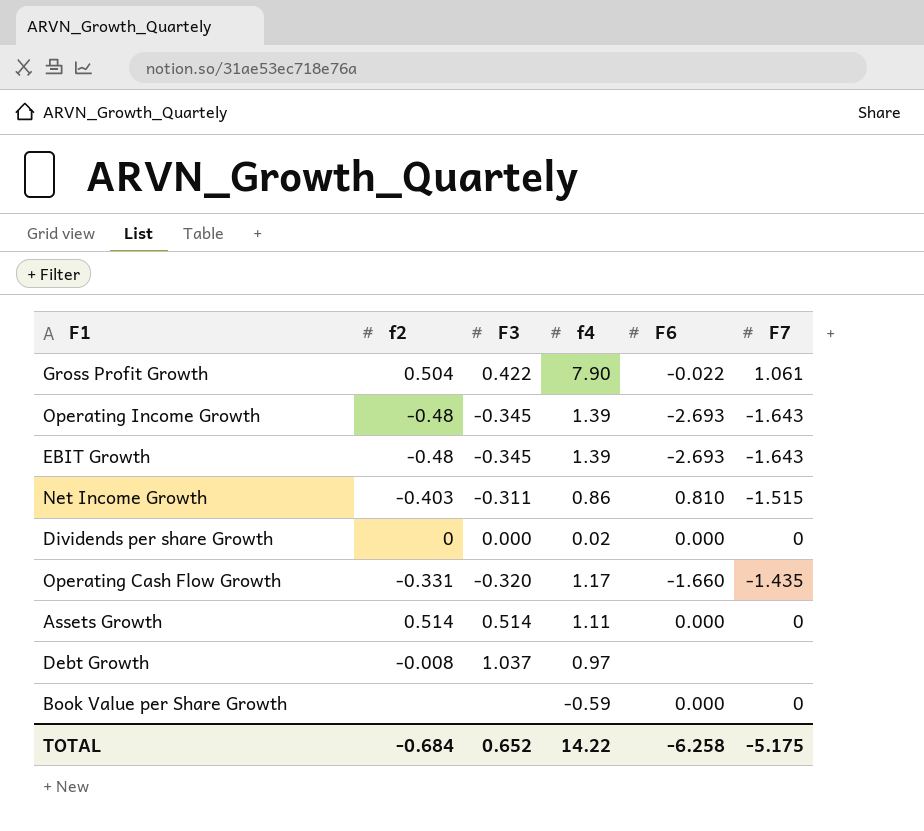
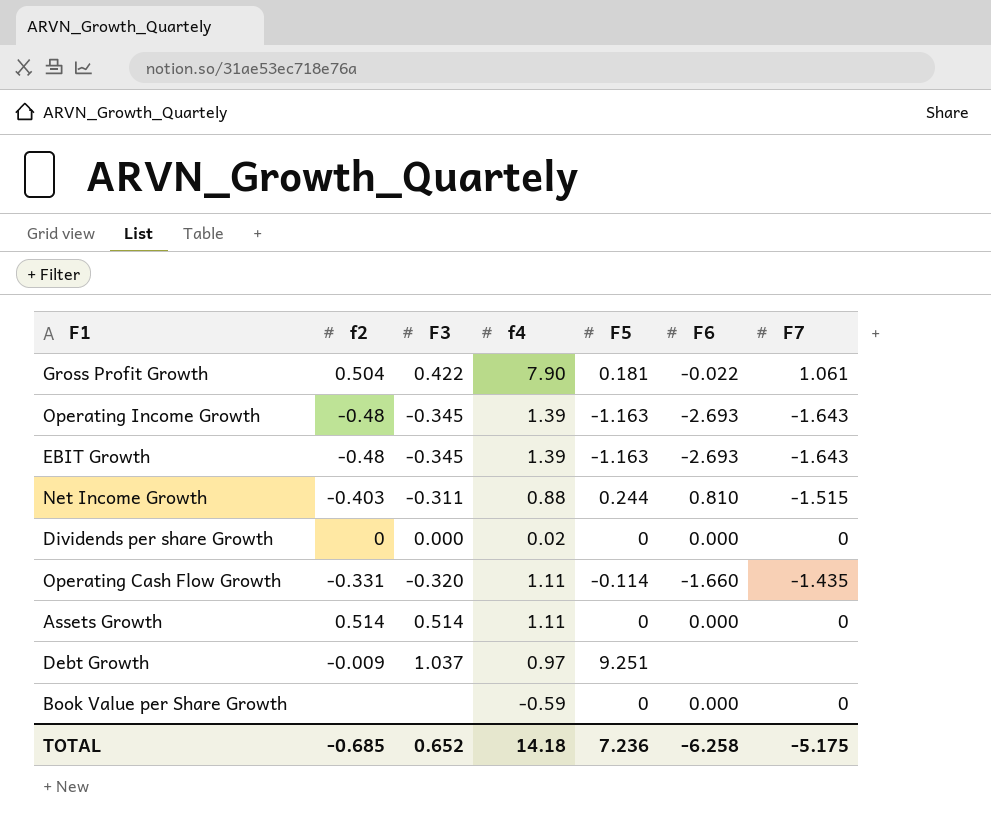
column F5 | position: none -> 5
Net Income Growth | f4: 0.86 -> 0.88
Operating Cash Flow Growth | f4: 1.17 -> 1.11
Debt Growth | f2: -0.008 -> -0.009
TOTAL | f2: -0.684 -> -0.685
TOTAL | f4: 14.22 -> 14.18

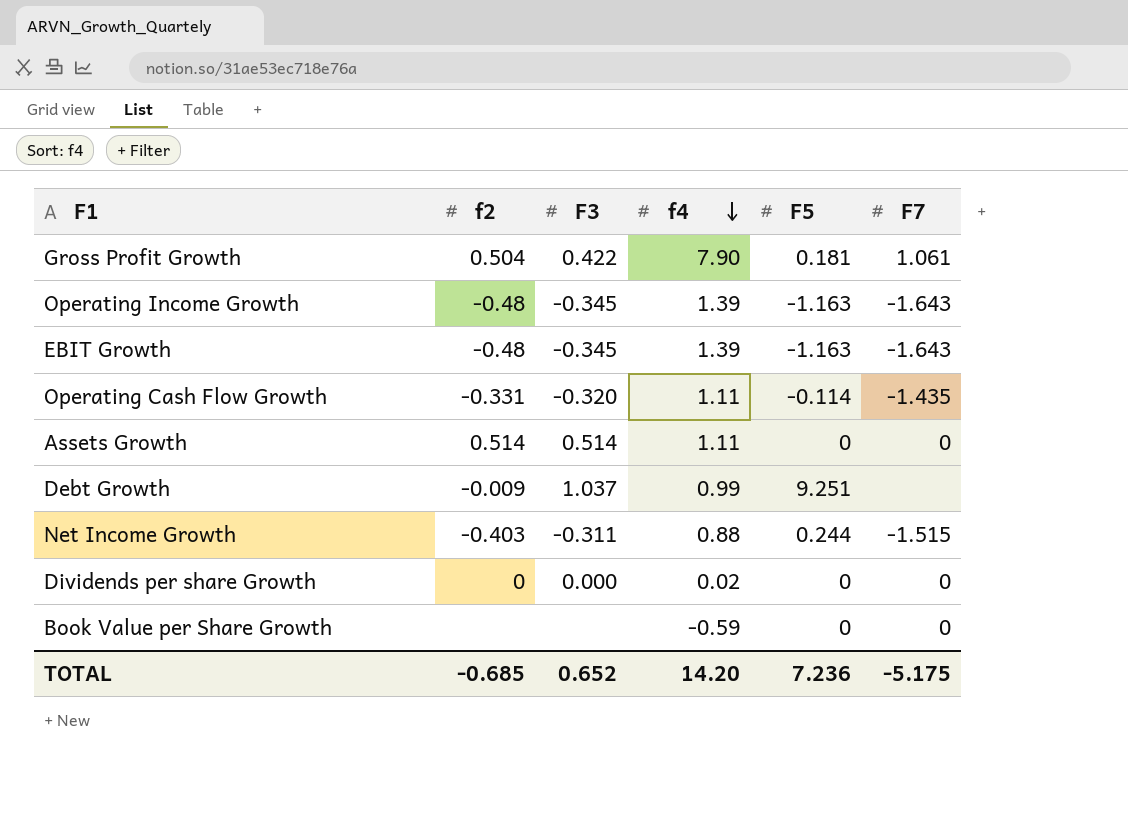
row order: none -> f4 descending
column F6 | position: 6 -> none
Debt Growth | f4: 0.97 -> 0.99
TOTAL | f4: 14.18 -> 14.20

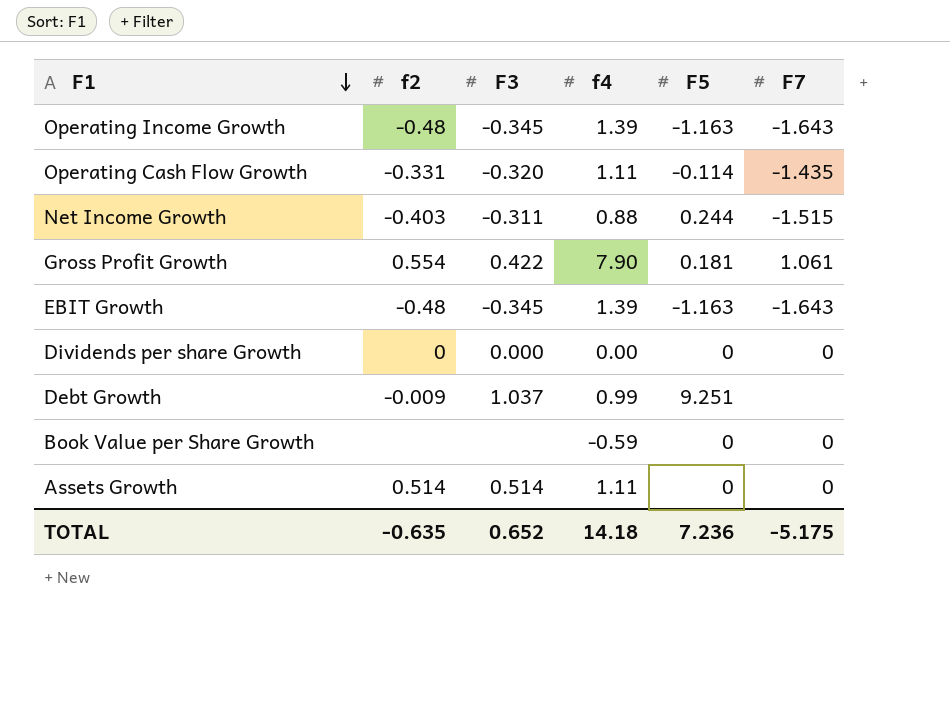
row order: f4 descending -> F1 descending
Gross Profit Growth | f2: 0.504 -> 0.554
Dividends per share Growth | f4: 0.02 -> 0.00
TOTAL | f2: -0.685 -> -0.635
TOTAL | f4: 14.20 -> 14.18

